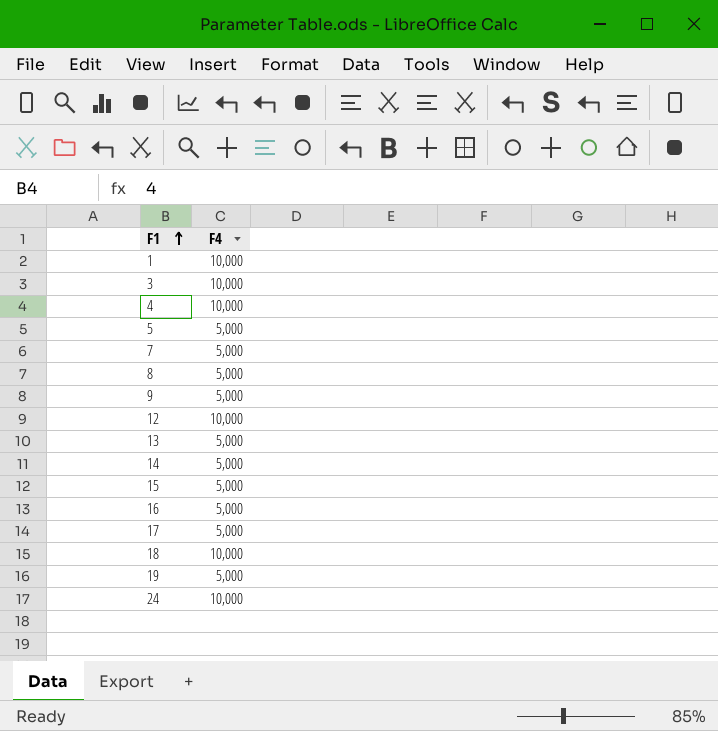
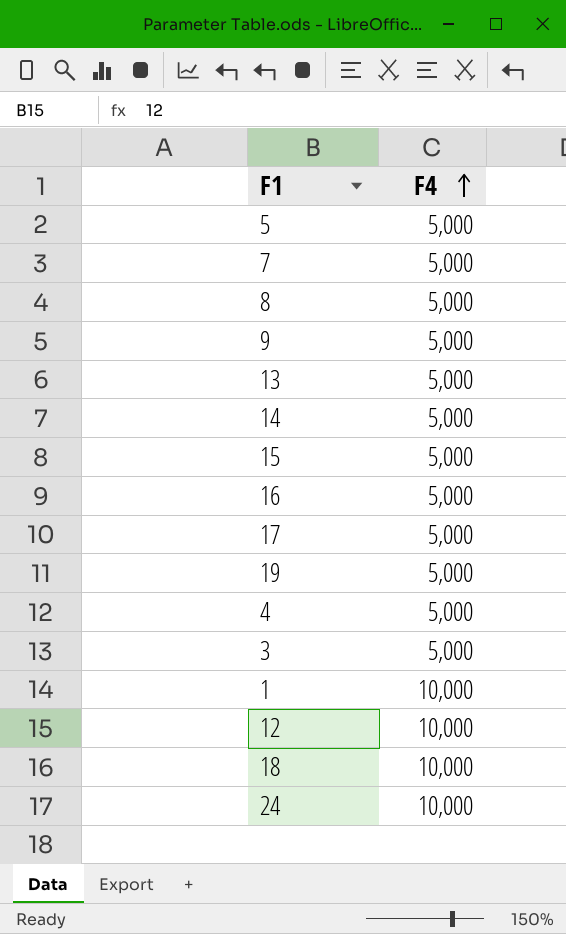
row order: F1 ascending -> F4 ascending
4 | F4: 10,000 -> 5,000
3 | F4: 10,000 -> 5,000

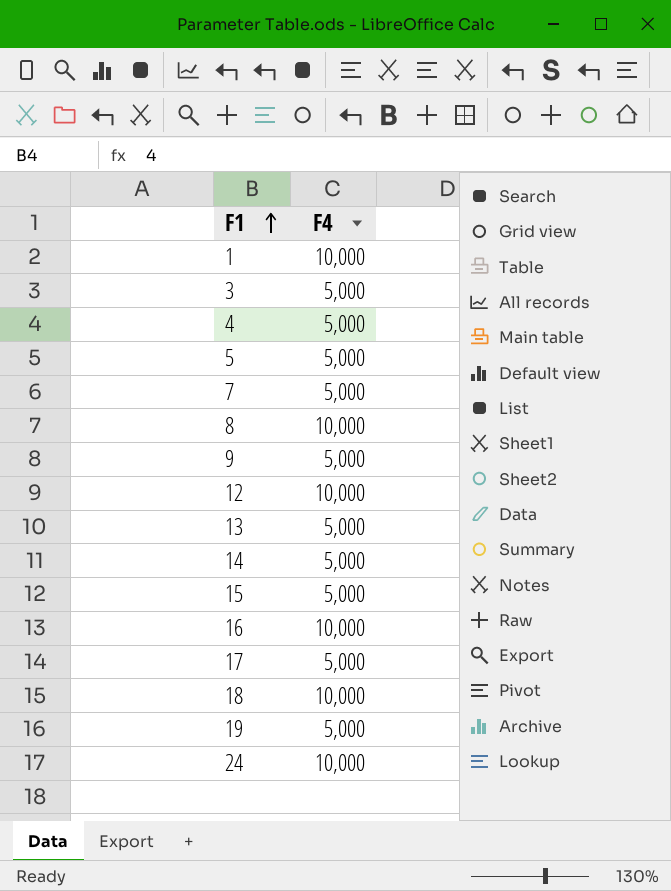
row order: F4 ascending -> F1 ascending
8 | F4: 5,000 -> 10,000
16 | F4: 5,000 -> 10,000

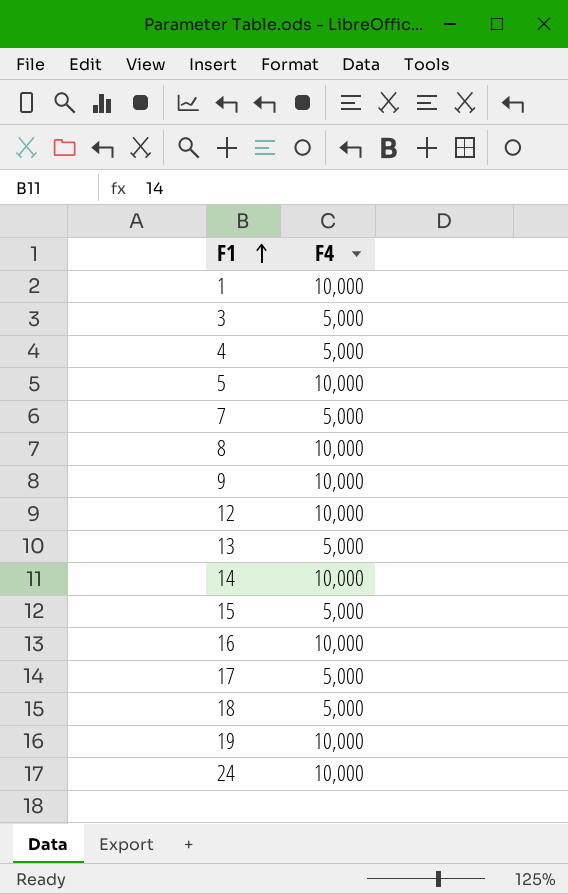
5 | F4: 5,000 -> 10,000
9 | F4: 5,000 -> 10,000
14 | F4: 5,000 -> 10,000
18 | F4: 10,000 -> 5,000
19 | F4: 5,000 -> 10,000

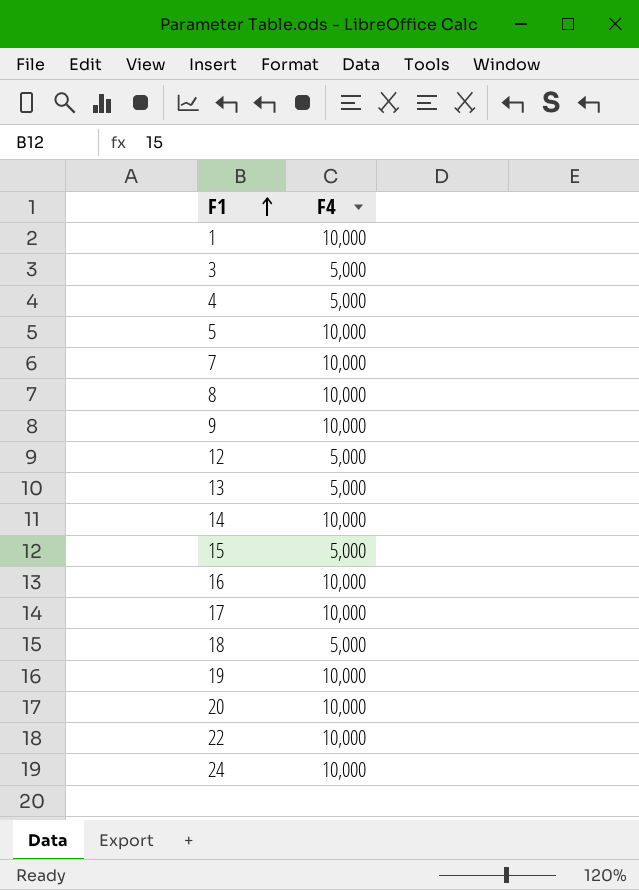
7 | F4: 5,000 -> 10,000
12 | F4: 10,000 -> 5,000
17 | F4: 5,000 -> 10,000
row 20: none -> 10,000
row 22: none -> 10,000

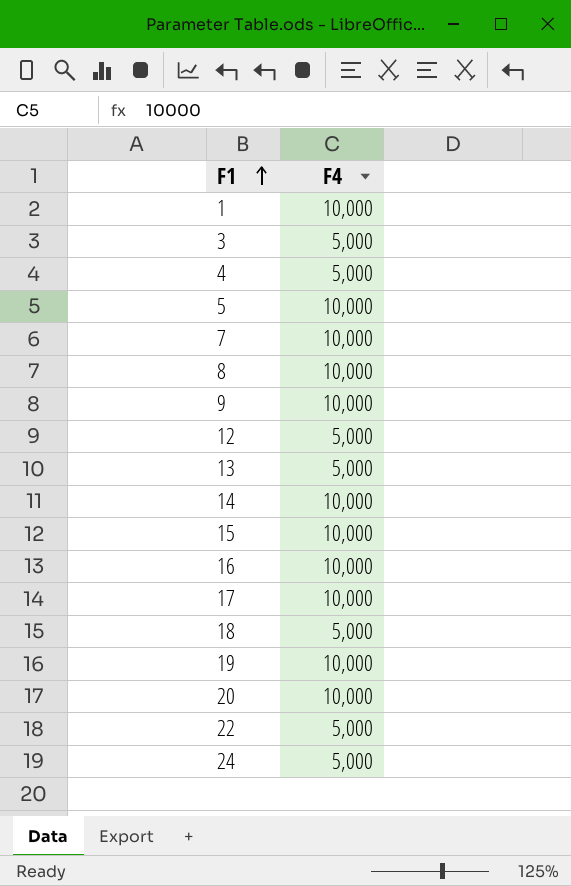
15 | F4: 5,000 -> 10,000
22 | F4: 10,000 -> 5,000
24 | F4: 10,000 -> 5,000

